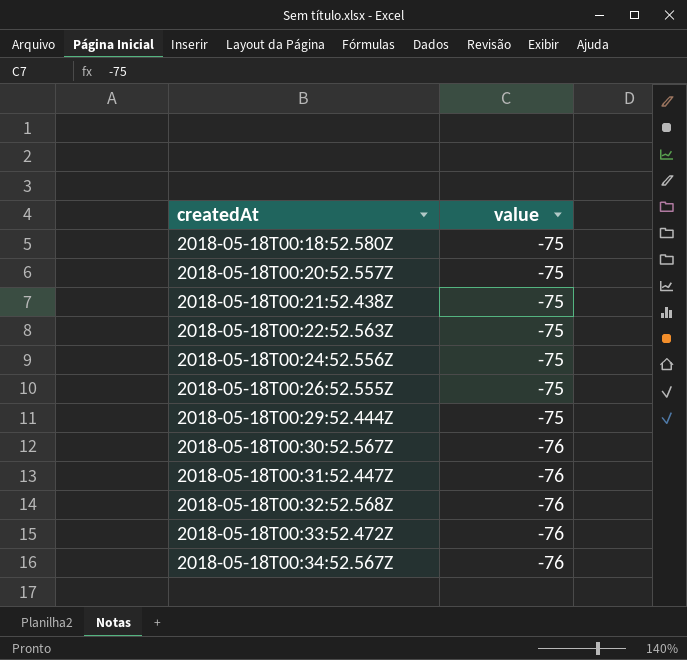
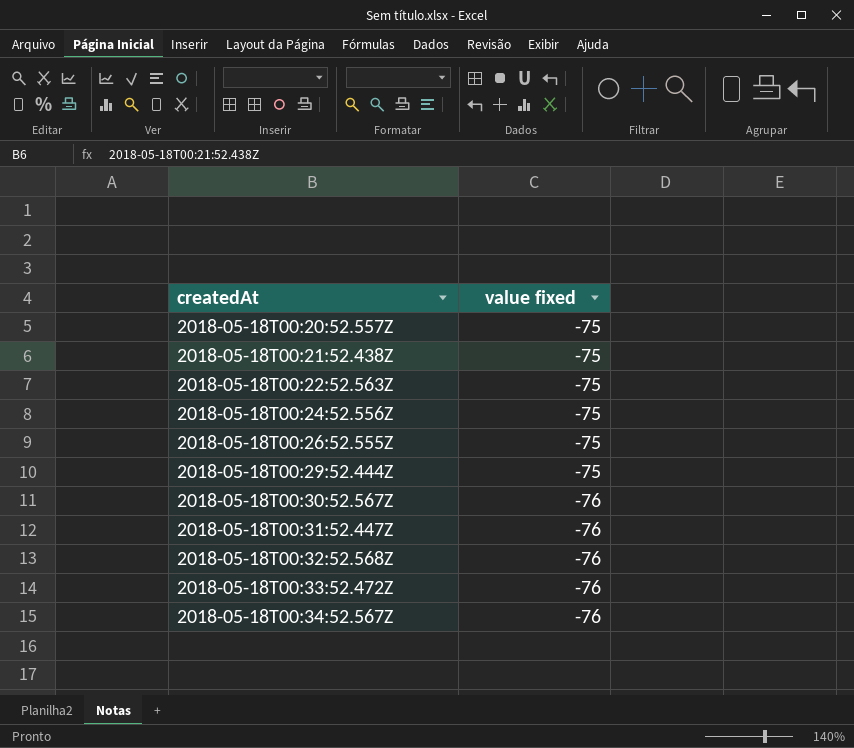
column name: value -> value fixed
row 2018-05-18T00:18:52.580Z: -75 -> none

